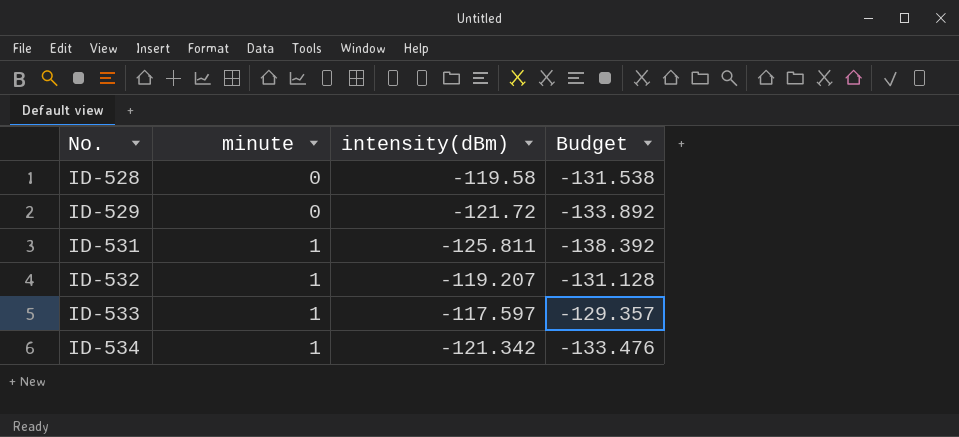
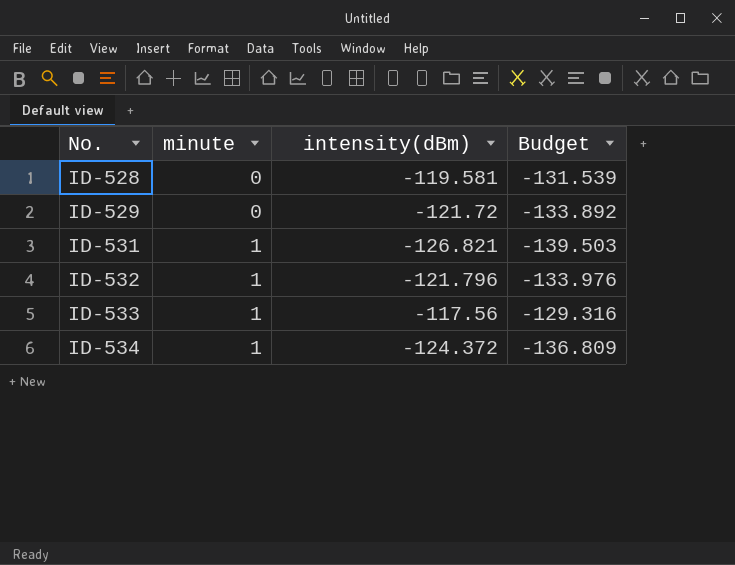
ID-528 | intensity(dBm): -119.58 -> -119.581
ID-528 | Budget: -131.538 -> -131.539
ID-531 | intensity(dBm): -125.811 -> -126.821
ID-531 | Budget: -138.392 -> -139.503
ID-532 | intensity(dBm): -119.207 -> -121.796
ID-532 | Budget: -131.128 -> -133.976
ID-533 | intensity(dBm): -117.597 -> -117.56
ID-533 | Budget: -129.357 -> -129.316
ID-534 | intensity(dBm): -121.342 -> -124.372
ID-534 | Budget: -133.476 -> -136.809

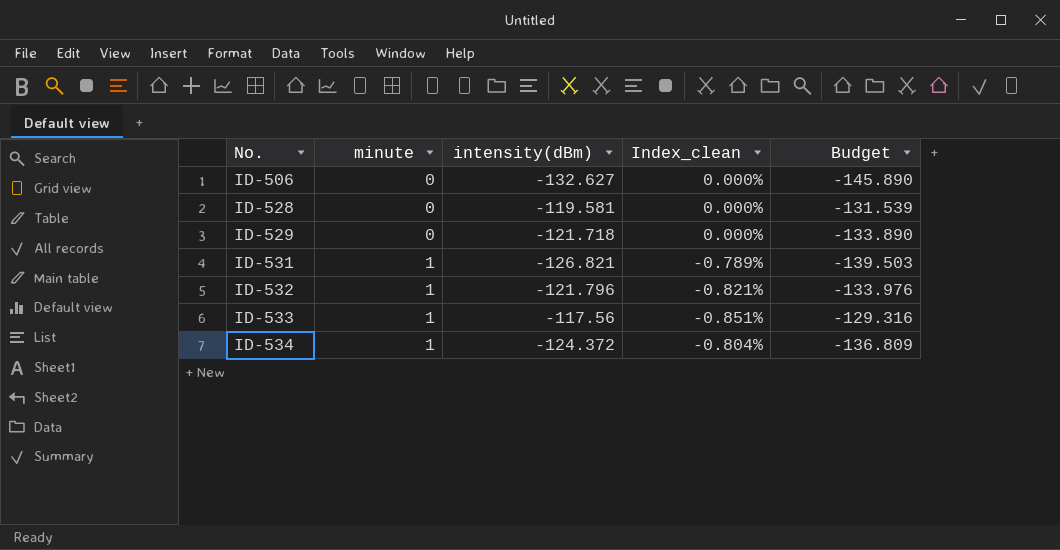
column Index_clean | formula: none -> [minute] / [intensity(dBm)]
row ID-506: none -> 0 | -132.627 | 0.000% | -145.890
ID-529 | intensity(dBm): -121.72 -> -121.718
ID-529 | Budget: -133.892 -> -133.890

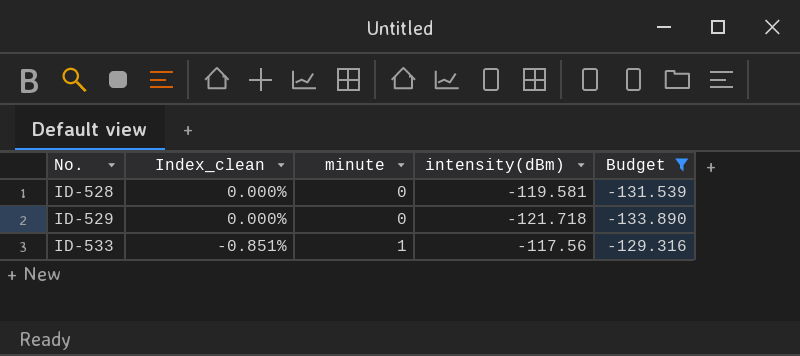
filter: none -> Budget >= -133.890
column Index_clean | position: 4 -> 2

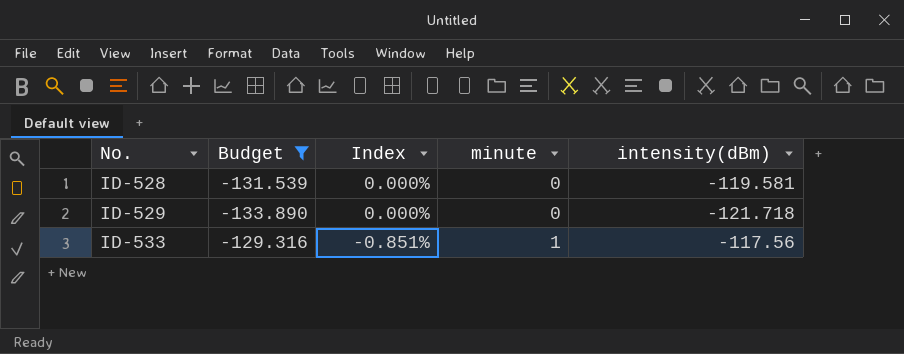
column Budget | position: 5 -> 2
column name: Index_clean -> Index

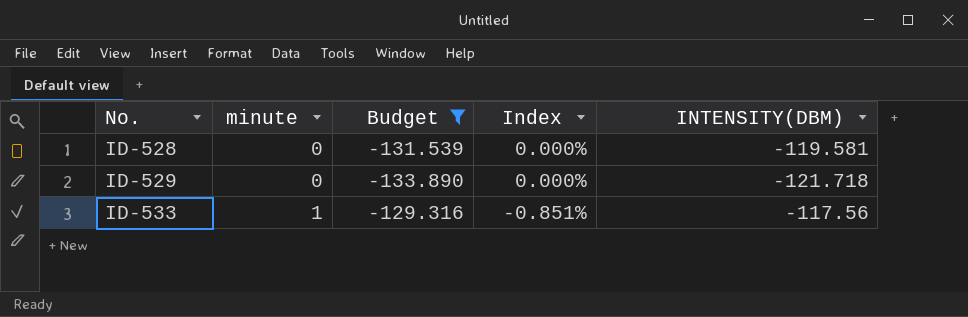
column minute | position: 4 -> 2
column name: intensity(dBm) -> INTENSITY(DBM)

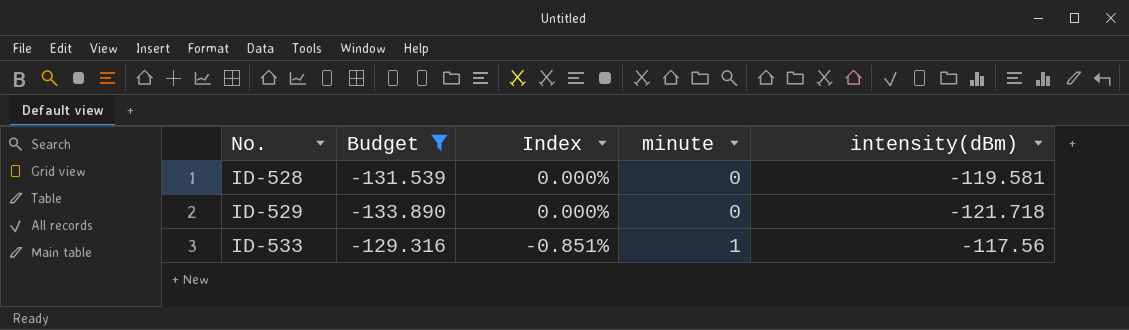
column minute | position: 2 -> 4
column name: INTENSITY(DBM) -> intensity(dBm)

